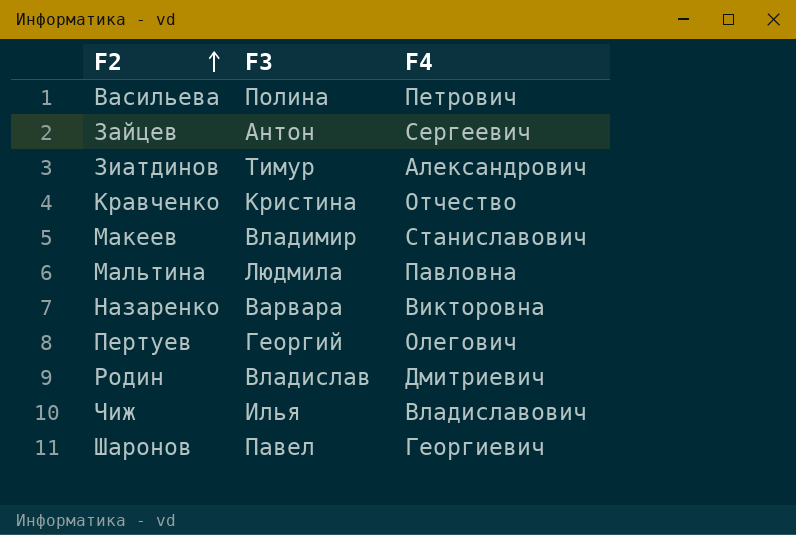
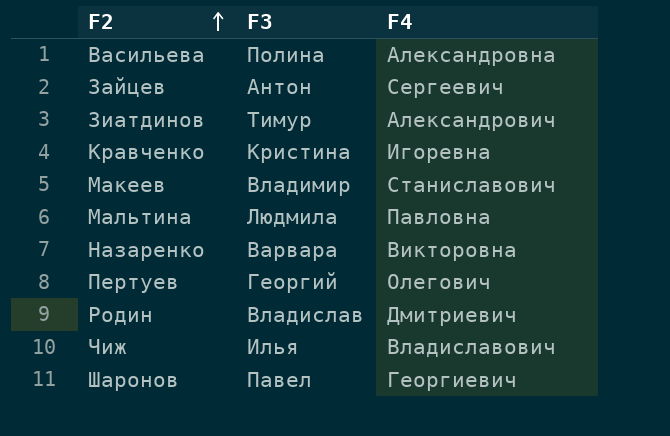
Васильева | F4: Петрович -> Александровна
Кравченко | F4: Отчество -> Игоревна

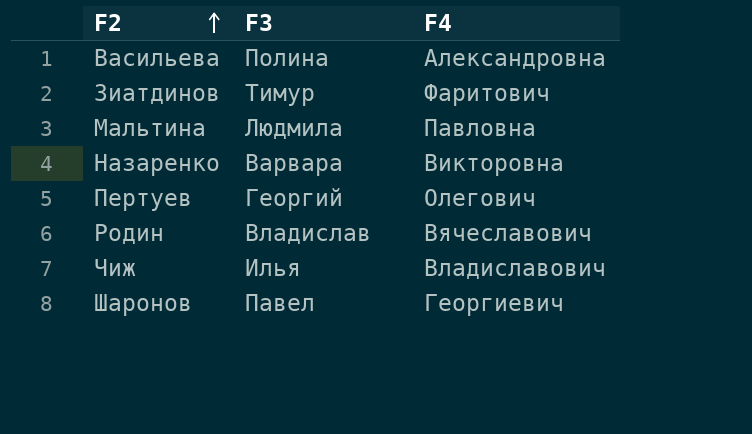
row Зайцев: Антон | Сергеевич -> none
row Кравченко: Кристина | Игоревна -> none
row Макеев: Владимир | Станиславович -> none
Зиатдинов | F4: Александрович -> Фаритович
Родин | F4: Дмитриевич -> Вячеславович

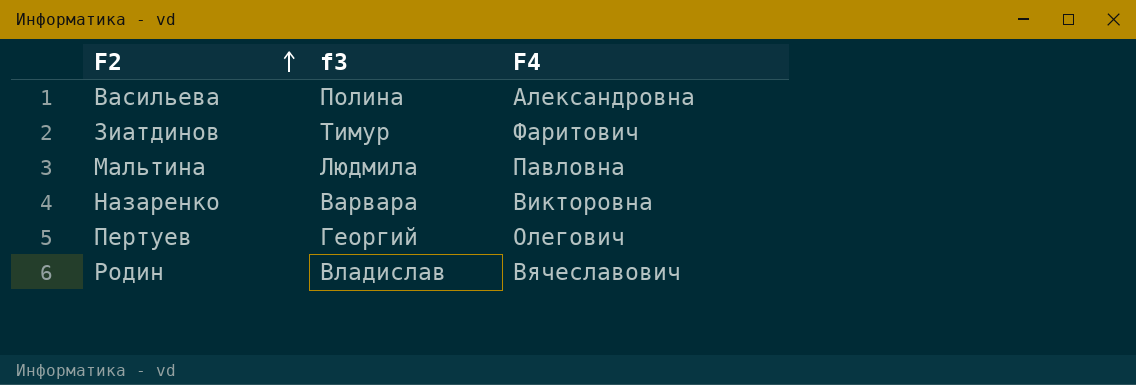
column name: F3 -> f3
row Чиж: Илья | Владиславович -> none
row Шаронов: Павел | Георгиевич -> none

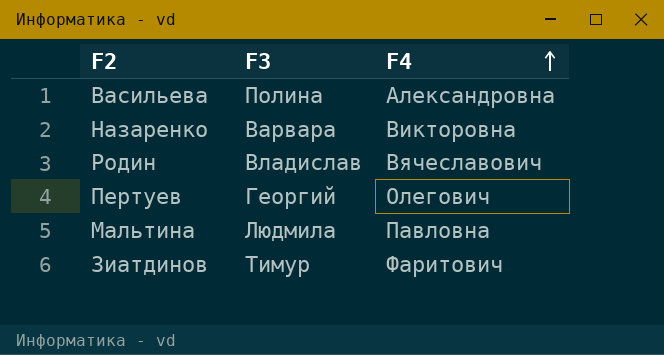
row order: F2 ascending -> F4 ascending
column name: f3 -> F3

